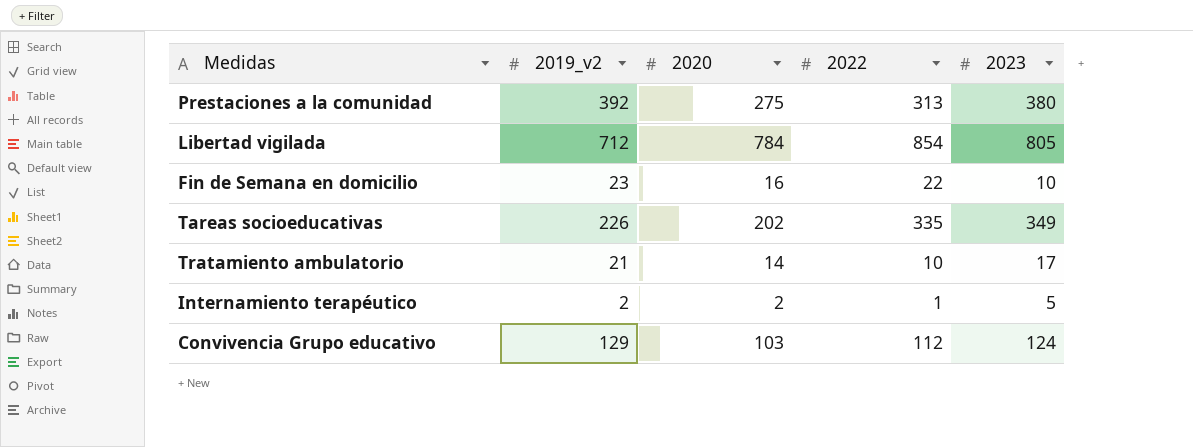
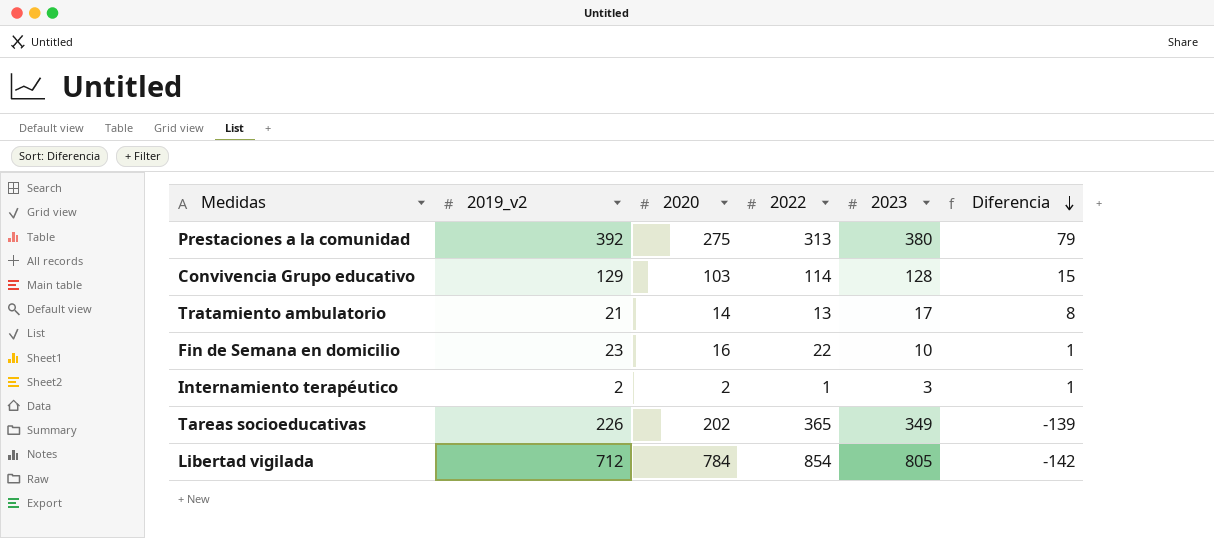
row order: none -> Diferencia descending
column Diferencia | formula: none -> [2019_v2] - [2022]
Convivencia Grupo educativo | 2022: 112 -> 114
Convivencia Grupo educativo | 2023: 124 -> 128
Tratamiento ambulatorio | 2022: 10 -> 13
Internamiento terapéutico | 2023: 5 -> 3
Tareas socioeducativas | 2022: 335 -> 365

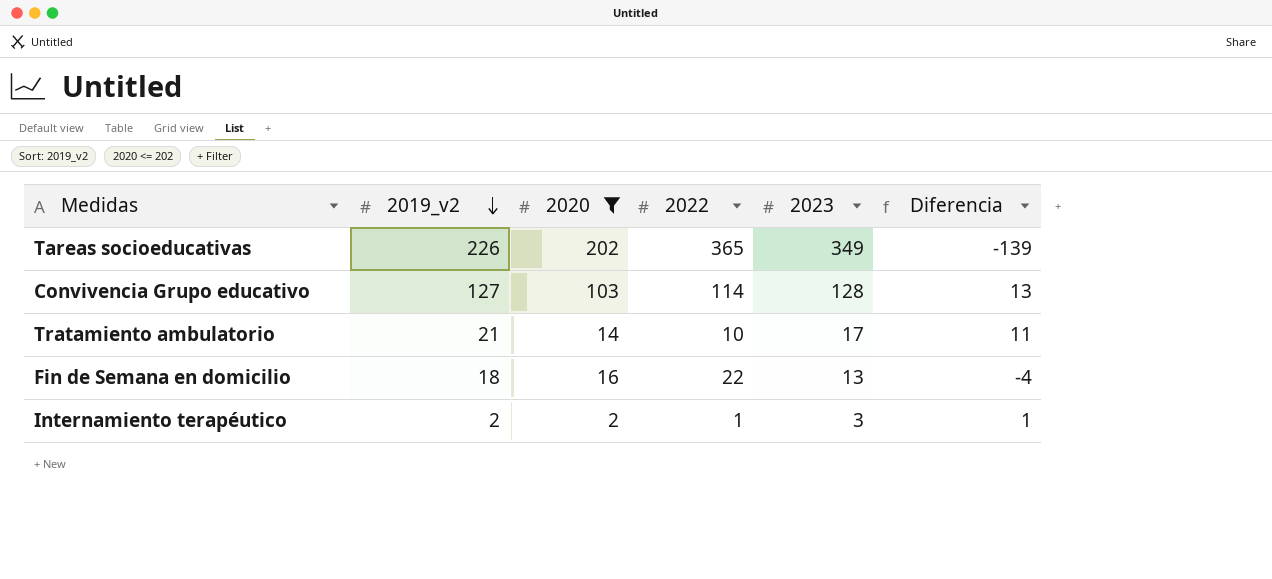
filter: none -> 2020 <= 202
row order: Diferencia descending -> 2019_v2 descending
Convivencia Grupo educativo | 2019_v2: 129 -> 127
Convivencia Grupo educativo | Diferencia: 15 -> 13
Tratamiento ambulatorio | 2022: 13 -> 10
Tratamiento ambulatorio | Diferencia: 8 -> 11
Fin de Semana en domicilio | 2019_v2: 23 -> 18
Fin de Semana en domicilio | 2023: 10 -> 13
Fin de Semana en domicilio | Diferencia: 1 -> -4

